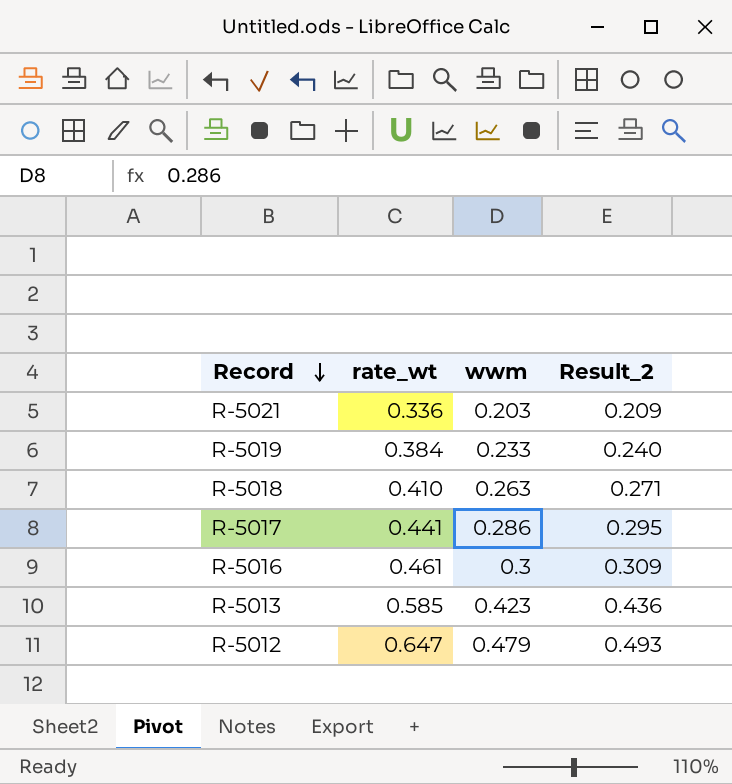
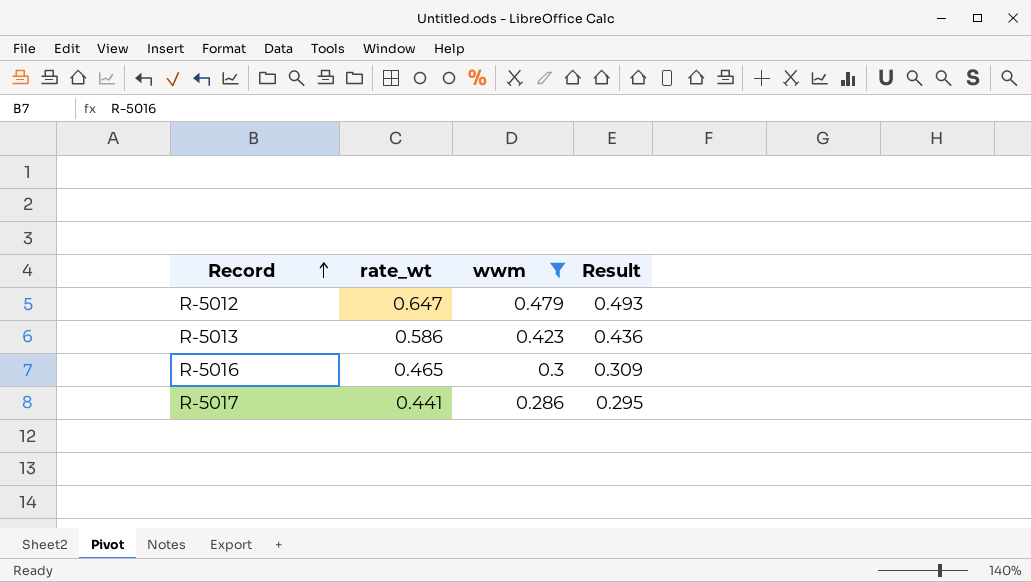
filter: none -> wwm >= 0.286
row order: Record descending -> Record ascending
column name: Result_2 -> Result
R-5013 | rate_wt: 0.585 -> 0.586
R-5016 | rate_wt: 0.461 -> 0.465

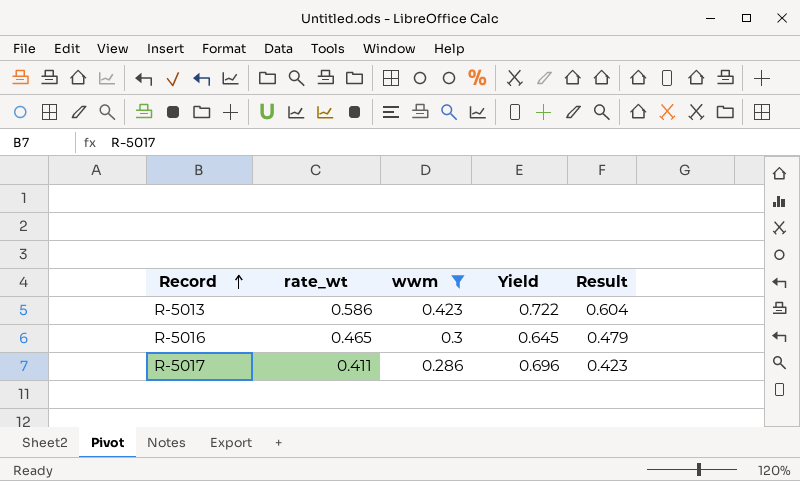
column Yield | formula: none -> [wwm] / [rate_wt]
column Result | formula: [wwm] * 1.03 -> [rate_wt] * 1.03
row R-5012: 0.647 | 0.479 | 0.493 -> none
R-5017 | rate_wt: 0.441 -> 0.411

